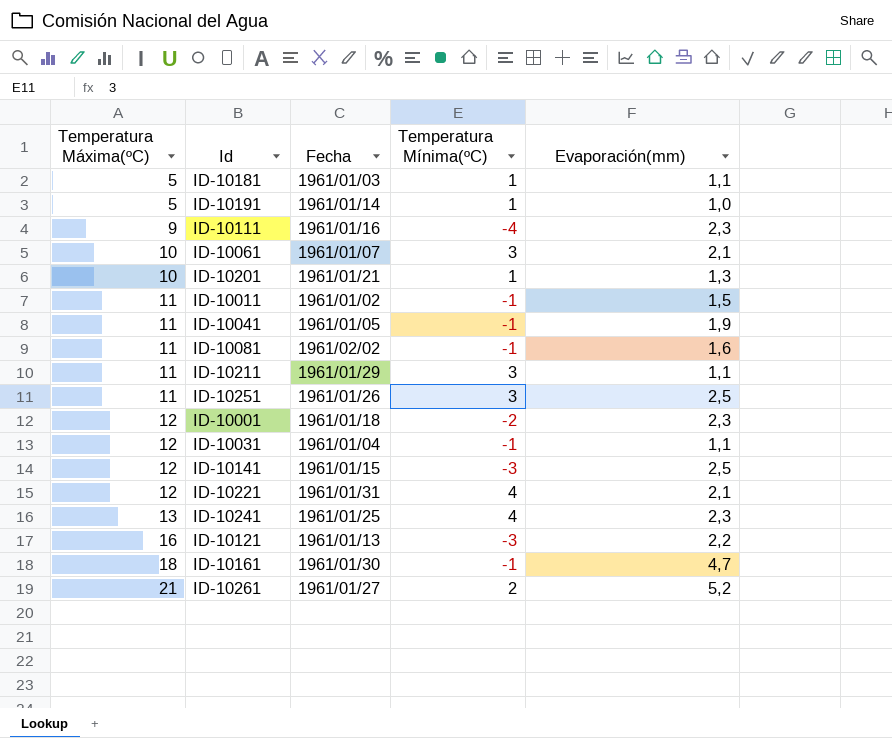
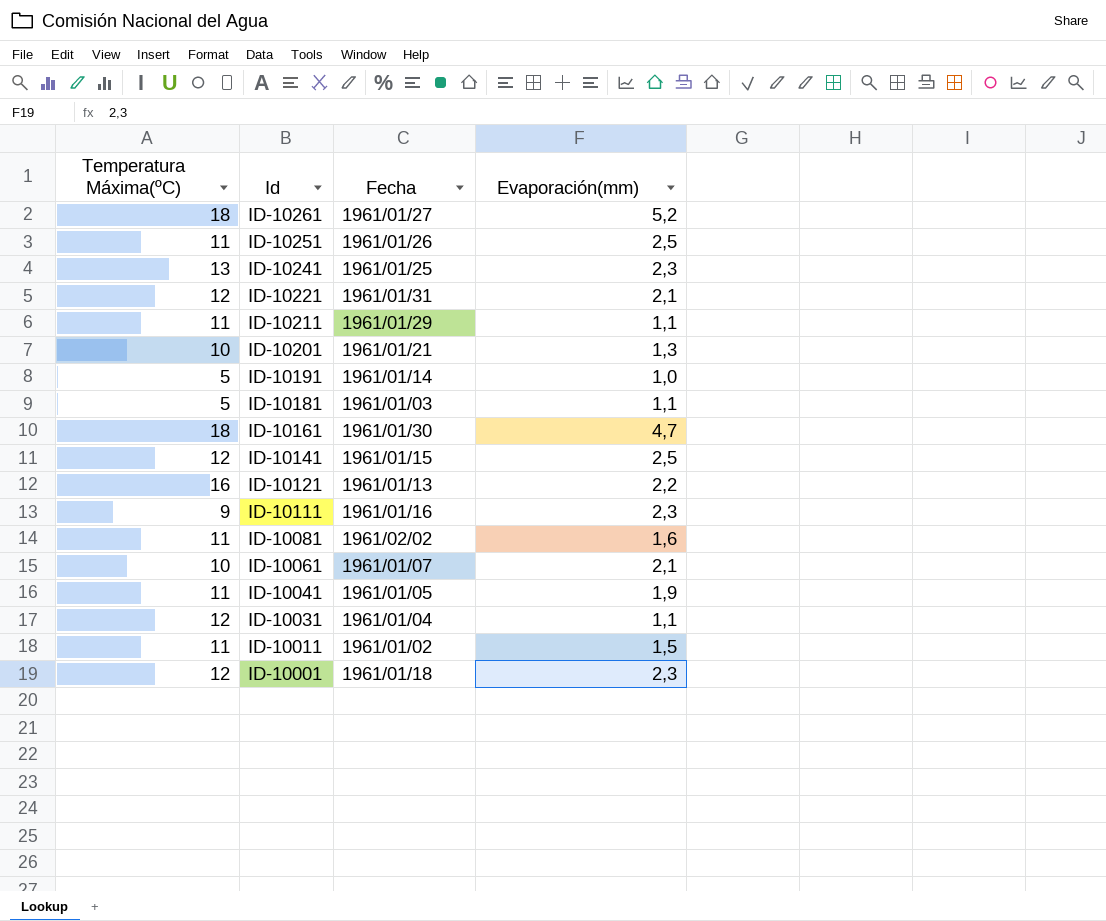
row order: Temperatura Máxima(ºC) ascending -> Id descending
column Temperatura Mínima(ºC) | position: 4 -> none
ID-10261 | Temperatura Máxima(ºC): 21 -> 18

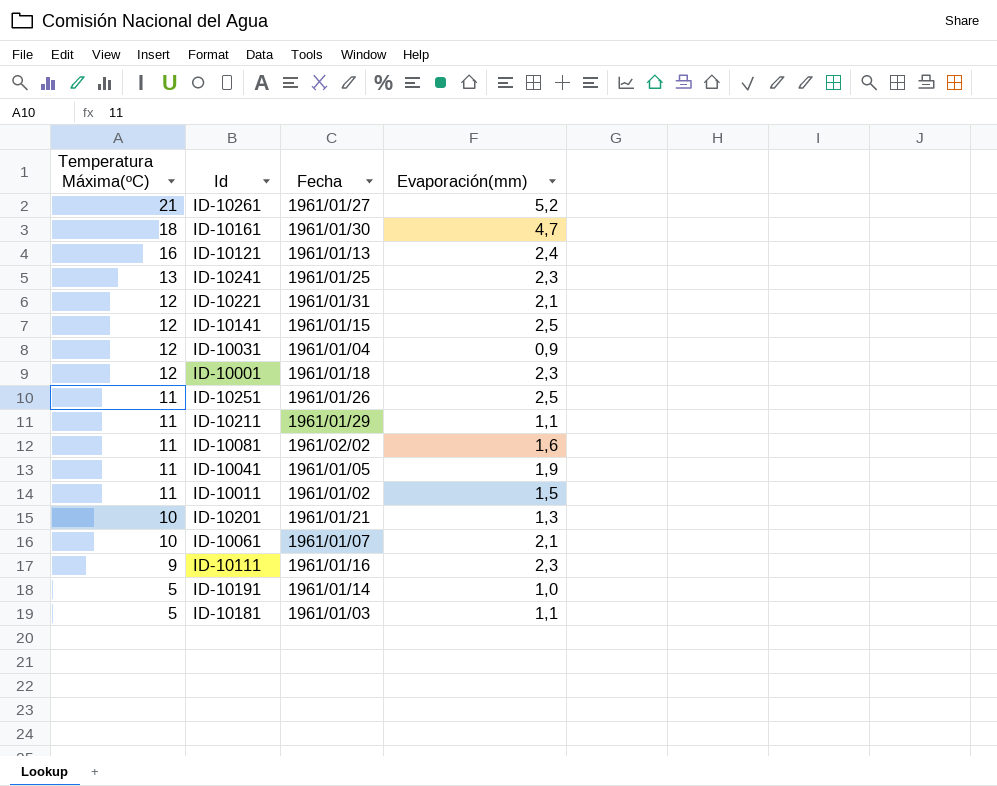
row order: Id descending -> Temperatura Máxima(ºC) descending
ID-10261 | Temperatura Máxima(ºC): 18 -> 21
ID-10121 | Evaporación(mm): 2,2 -> 2,4
ID-10031 | Evaporación(mm): 1,1 -> 0,9

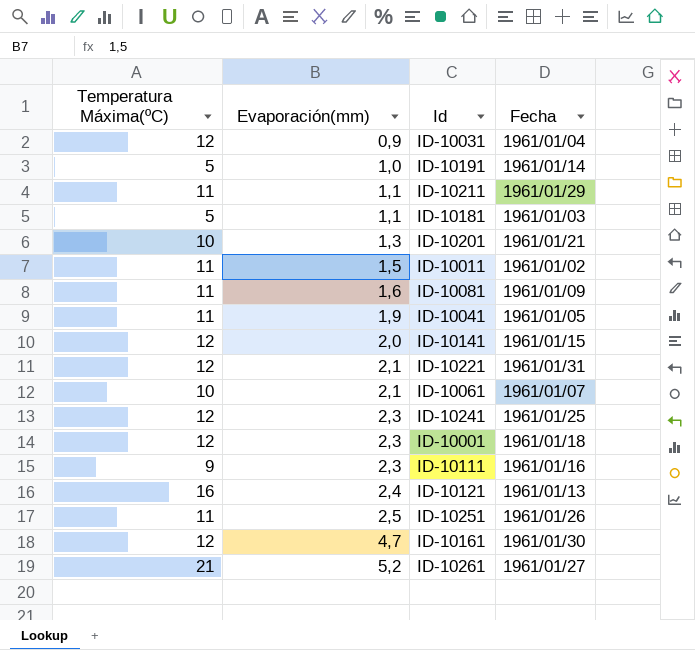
row order: Temperatura Máxima(ºC) descending -> Evaporación(mm) ascending
column Evaporación(mm) | position: 4 -> 2
ID-10081 | Fecha: 1961/02/02 -> 1961/01/09
ID-10141 | Evaporación(mm): 2,5 -> 2,0
ID-10241 | Temperatura Máxima(ºC): 13 -> 12
ID-10161 | Temperatura Máxima(ºC): 18 -> 12

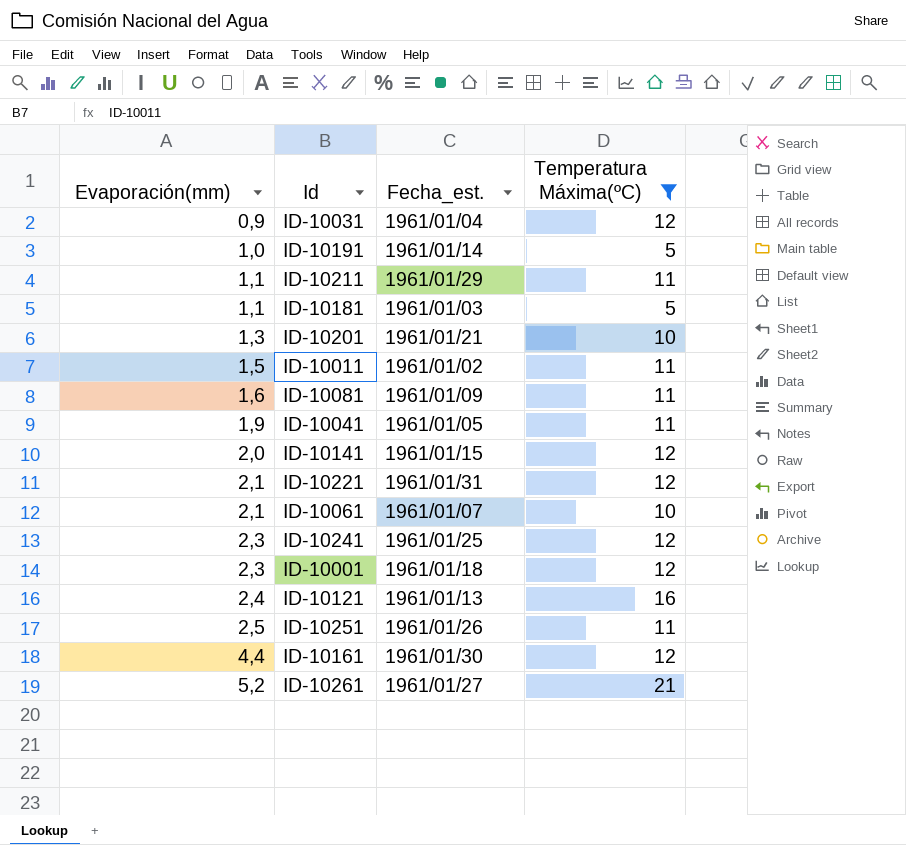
filter: none -> Temperatura Máxima(ºC) != 9
column name: Fecha -> Fecha_est.
column Temperatura Máxima(ºC) | position: 1 -> 4
ID-10161 | Evaporación(mm): 4,7 -> 4,4

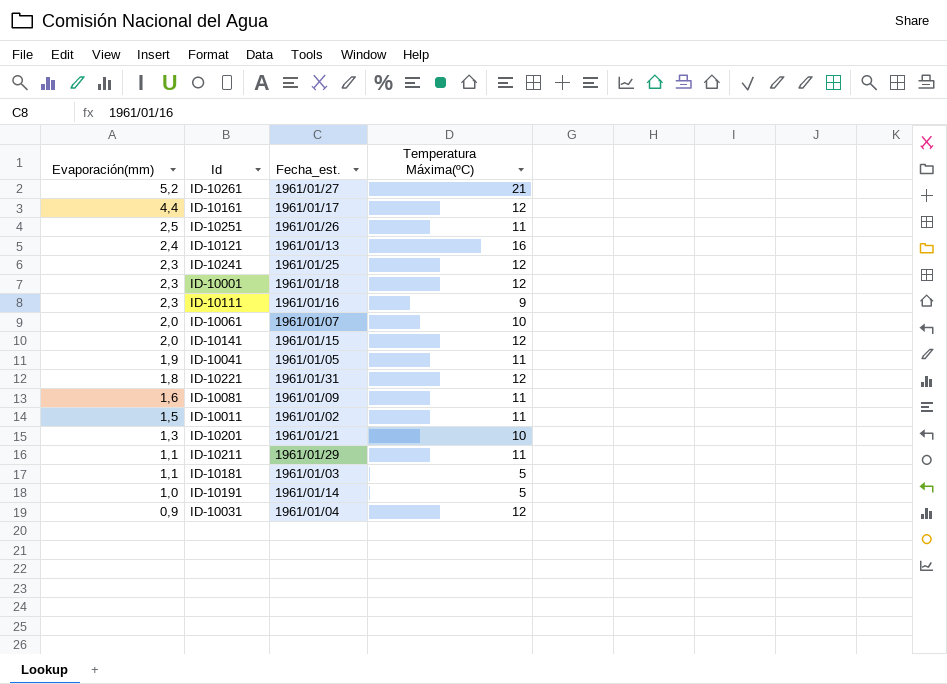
filter: Temperatura Máxima(ºC) != 9 -> none
row order: Evaporación(mm) ascending -> Evaporación(mm) descending
ID-10161 | Fecha_est.: 1961/01/30 -> 1961/01/17
ID-10061 | Evaporación(mm): 2,1 -> 2,0
ID-10221 | Evaporación(mm): 2,1 -> 1,8

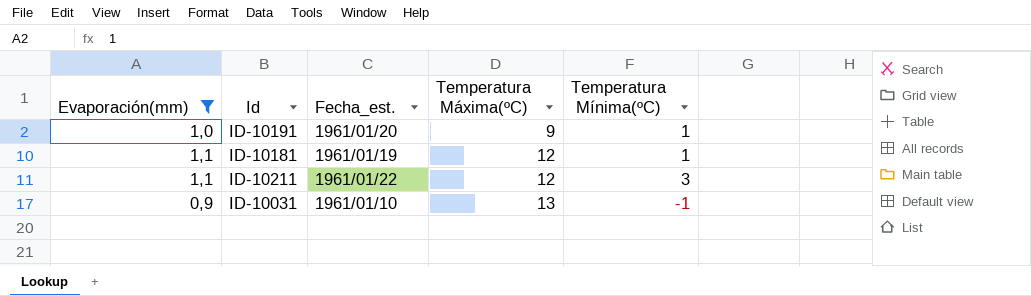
filter: none -> Evaporación(mm) <= 1,1
row order: Evaporación(mm) descending -> Temperatura Máxima(ºC) ascending
column Temperatura Mínima(ºC) | position: none -> 5
ID-10191 | Fecha_est.: 1961/01/14 -> 1961/01/20
ID-10191 | Temperatura Máxima(ºC): 5 -> 9
ID-10181 | Fecha_est.: 1961/01/03 -> 1961/01/19
ID-10181 | Temperatura Máxima(ºC): 5 -> 12
ID-10211 | Fecha_est.: 1961/01/29 -> 1961/01/22
ID-10211 | Temperatura Máxima(ºC): 11 -> 12
ID-10031 | Fecha_est.: 1961/01/04 -> 1961/01/10
ID-10031 | Temperatura Máxima(ºC): 12 -> 13

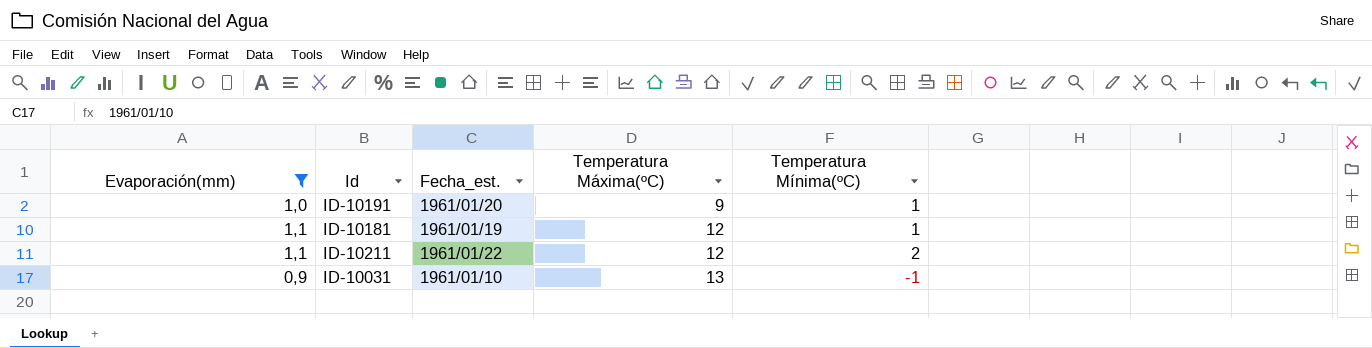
ID-10211 | Temperatura Mínima(ºC): 3 -> 2

